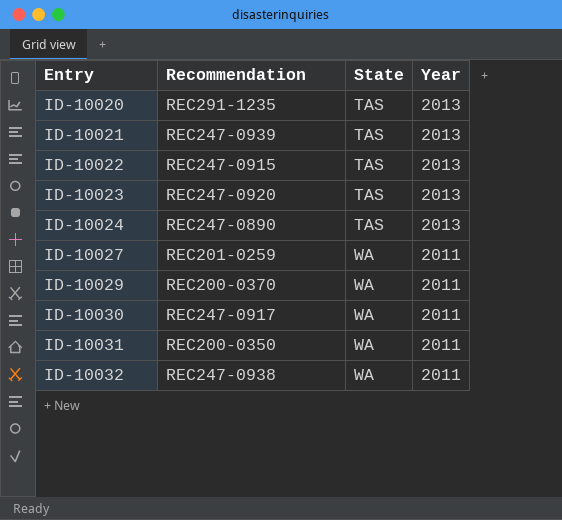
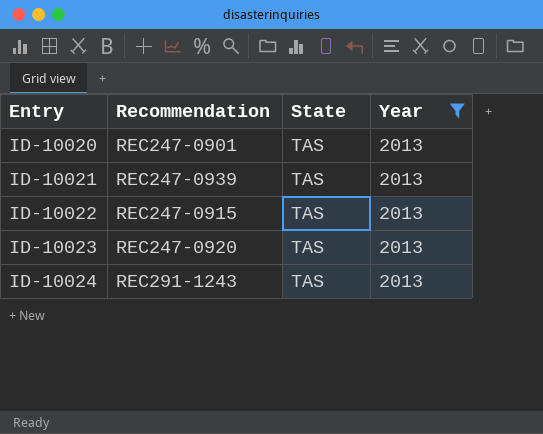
filter: none -> Year = 2013
ID-10020 | Recommendation: REC291-1235 -> REC247-0901
ID-10024 | Recommendation: REC247-0890 -> REC291-1243

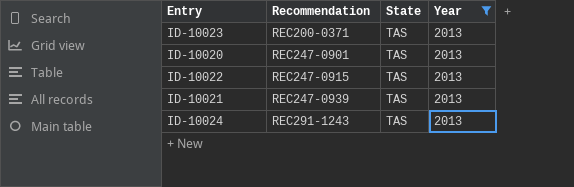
row order: Entry ascending -> Recommendation ascending
ID-10023 | Recommendation: REC247-0920 -> REC200-0371

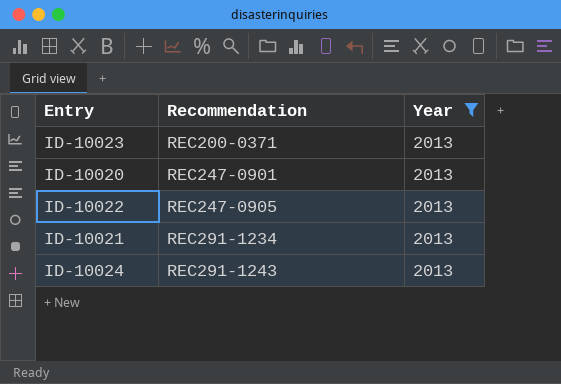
column State | position: 3 -> none
ID-10022 | Recommendation: REC247-0915 -> REC247-0905
ID-10021 | Recommendation: REC247-0939 -> REC291-1234

